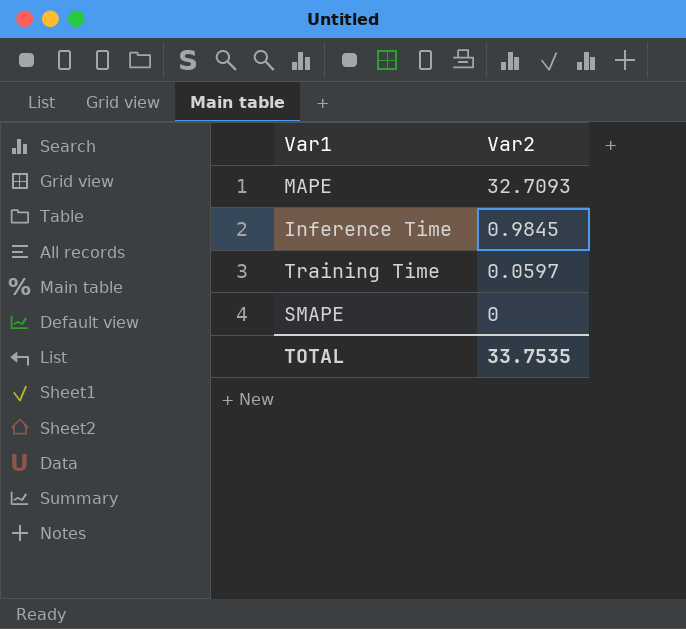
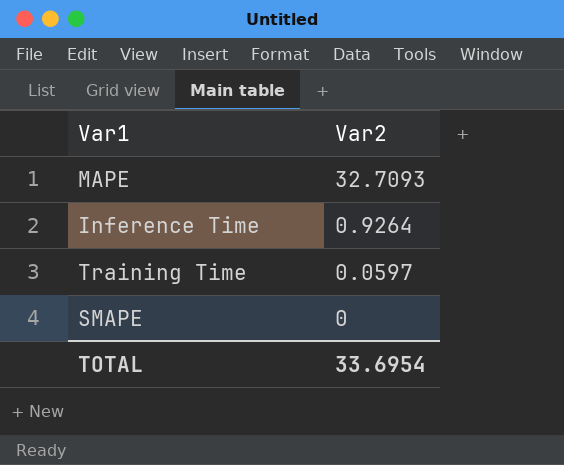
Inference Time | Var2: 0.9845 -> 0.9264
TOTAL | Var2: 33.7535 -> 33.6954

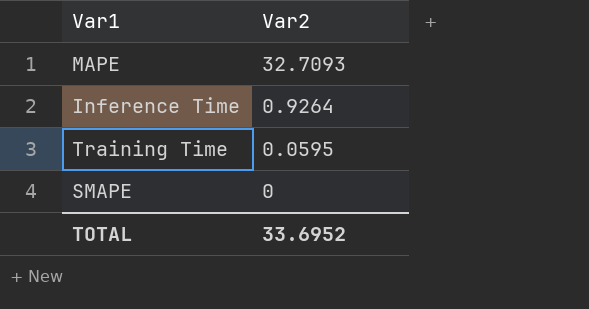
Training Time | Var2: 0.0597 -> 0.0595
TOTAL | Var2: 33.6954 -> 33.6952

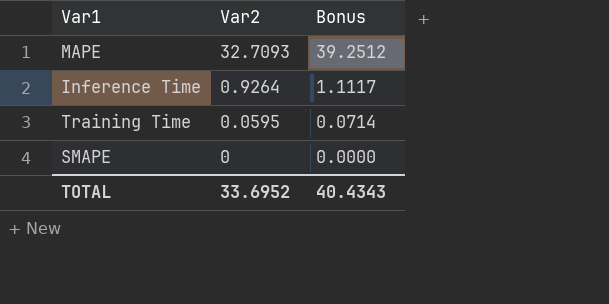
column Bonus | formula: none -> [Var2] * 1.2

